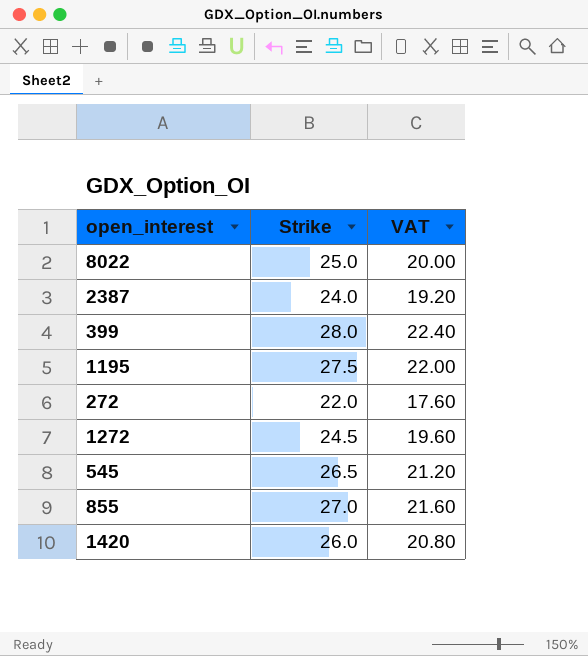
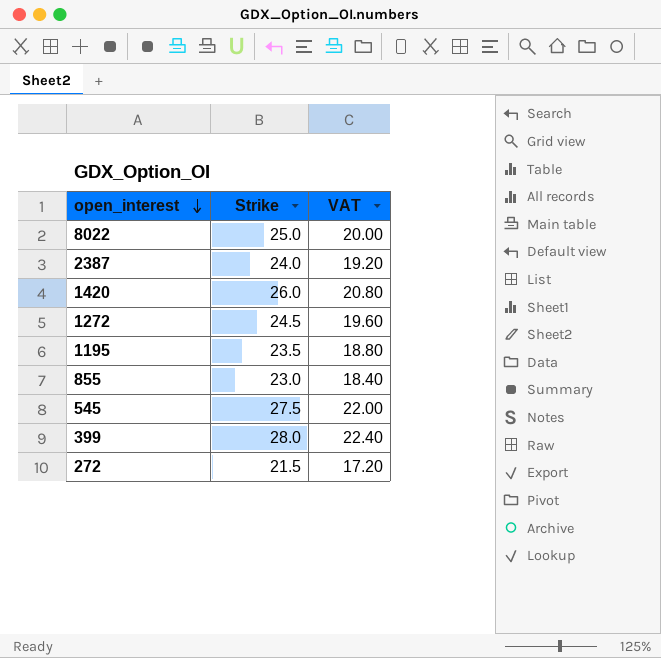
row order: none -> open_interest descending
1195 | Strike: 27.5 -> 23.5
1195 | VAT: 22.00 -> 18.80
855 | Strike: 27.0 -> 23.0
855 | VAT: 21.60 -> 18.40
545 | Strike: 26.5 -> 27.5
545 | VAT: 21.20 -> 22.00
272 | Strike: 22.0 -> 21.5
272 | VAT: 17.60 -> 17.20

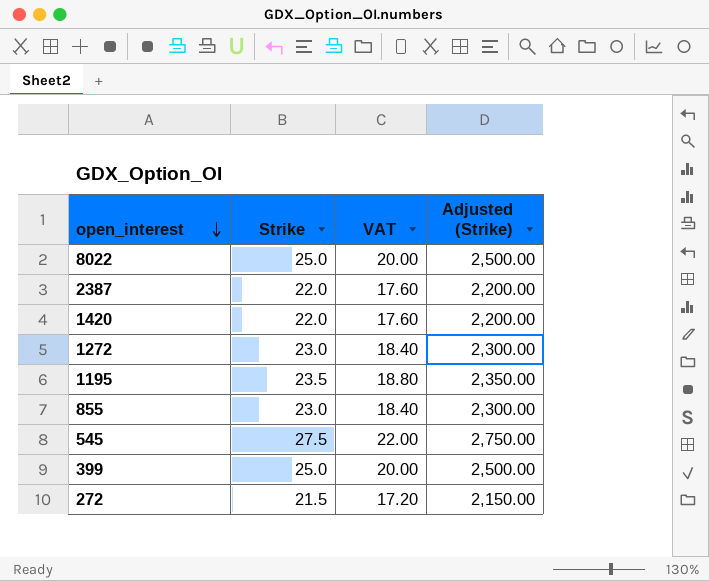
column Adjusted (Strike) | formula: none -> [Strike] * 100
2387 | Strike: 24.0 -> 22.0
2387 | VAT: 19.20 -> 17.60
1420 | Strike: 26.0 -> 22.0
1420 | VAT: 20.80 -> 17.60
1272 | Strike: 24.5 -> 23.0
1272 | VAT: 19.60 -> 18.40
399 | Strike: 28.0 -> 25.0
399 | VAT: 22.40 -> 20.00

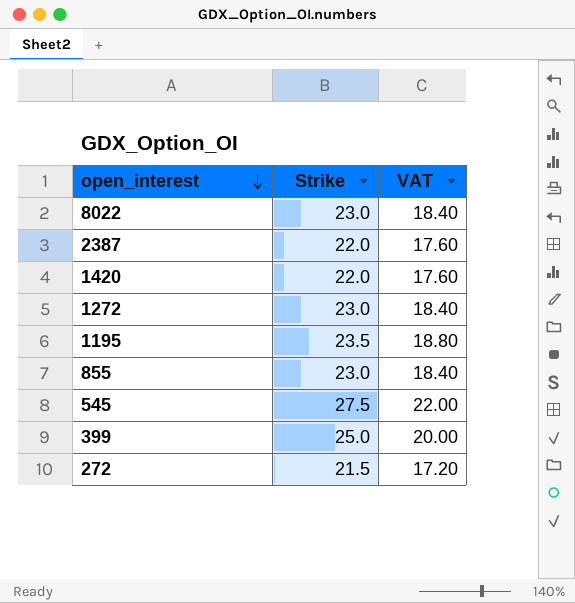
column Adjusted (Strike) | formula: [Strike] * 100 -> none
8022 | Strike: 25.0 -> 23.0
8022 | VAT: 20.00 -> 18.40

